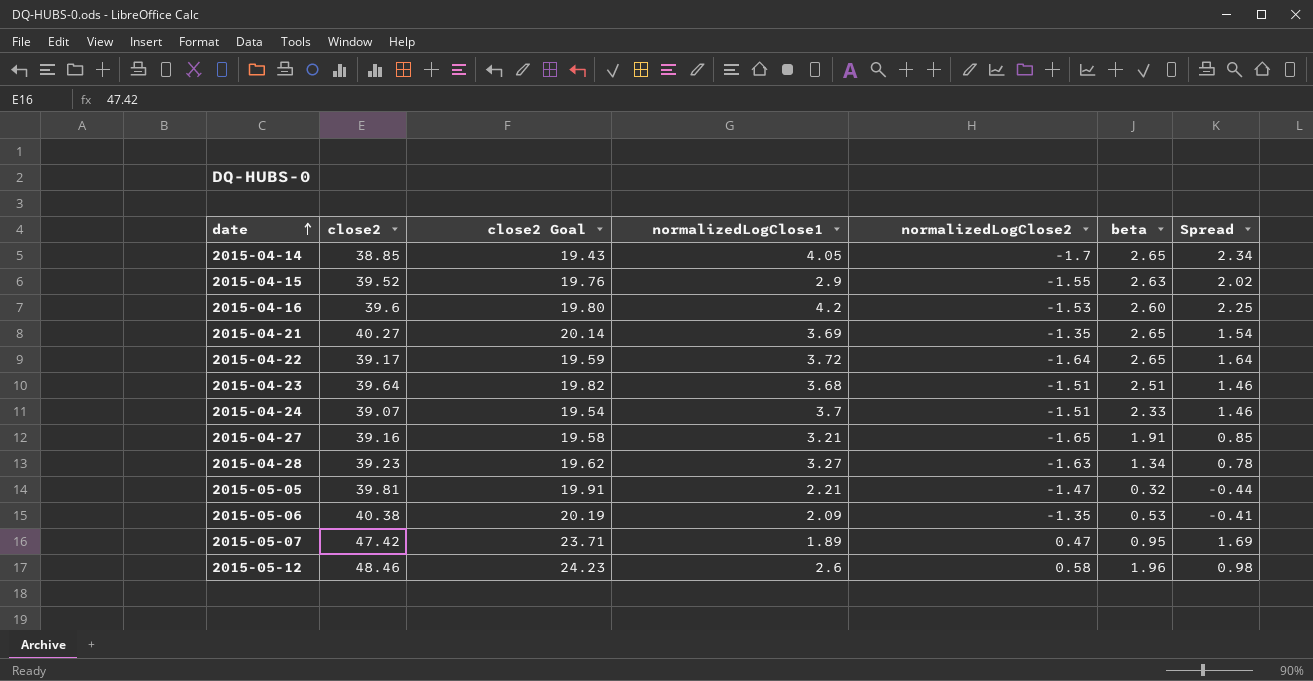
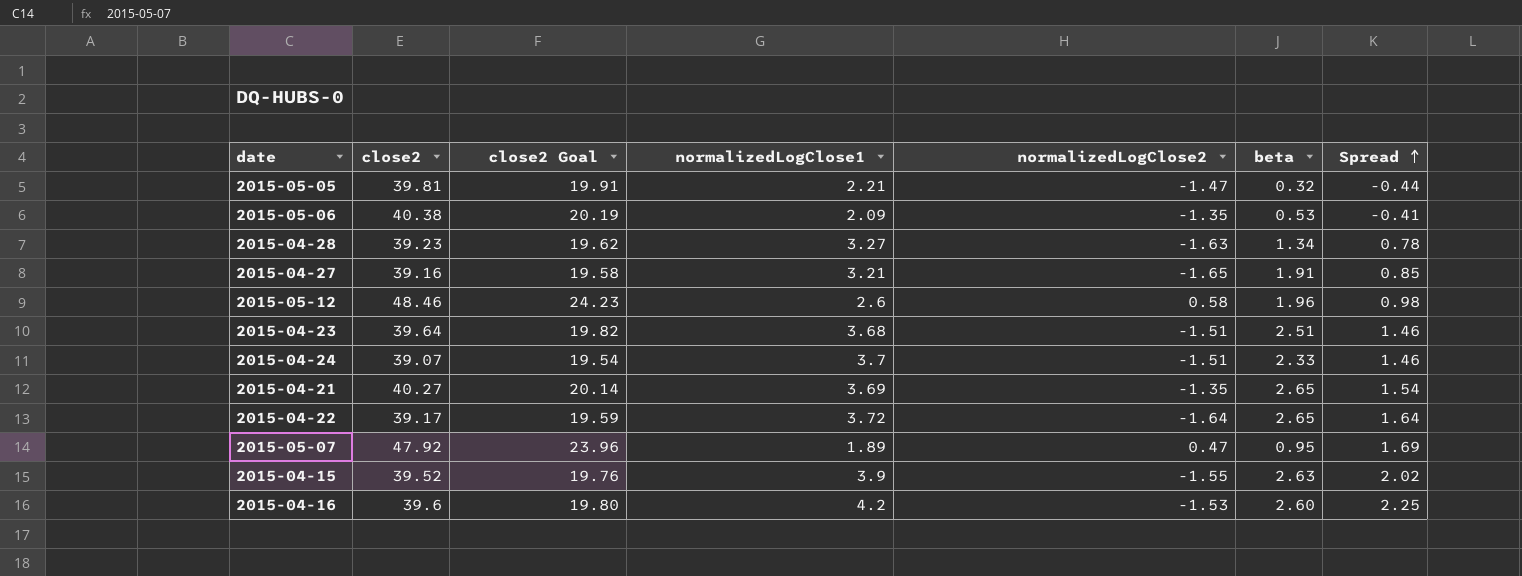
row order: date ascending -> Spread ascending
row 2015-04-14: 38.85 | 19.43 | 4.05 | -1.7 | 2.65 | 2.34 -> none
2015-05-07 | close2: 47.42 -> 47.92
2015-05-07 | close2 Goal: 23.71 -> 23.96
2015-04-15 | normalizedLogClose1: 2.9 -> 3.9

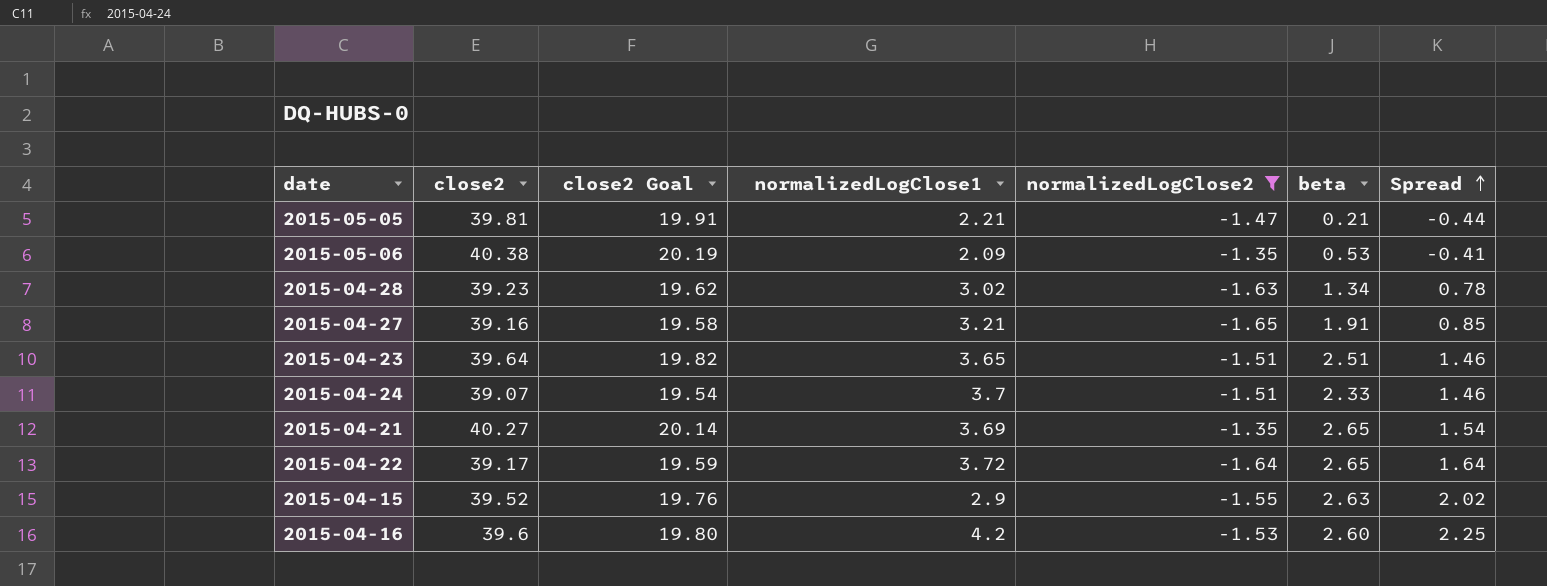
filter: none -> normalizedLogClose2 <= -1.35
2015-05-05 | beta: 0.32 -> 0.21
2015-04-28 | normalizedLogClose1: 3.27 -> 3.02
2015-04-23 | normalizedLogClose1: 3.68 -> 3.65
2015-04-15 | normalizedLogClose1: 3.9 -> 2.9

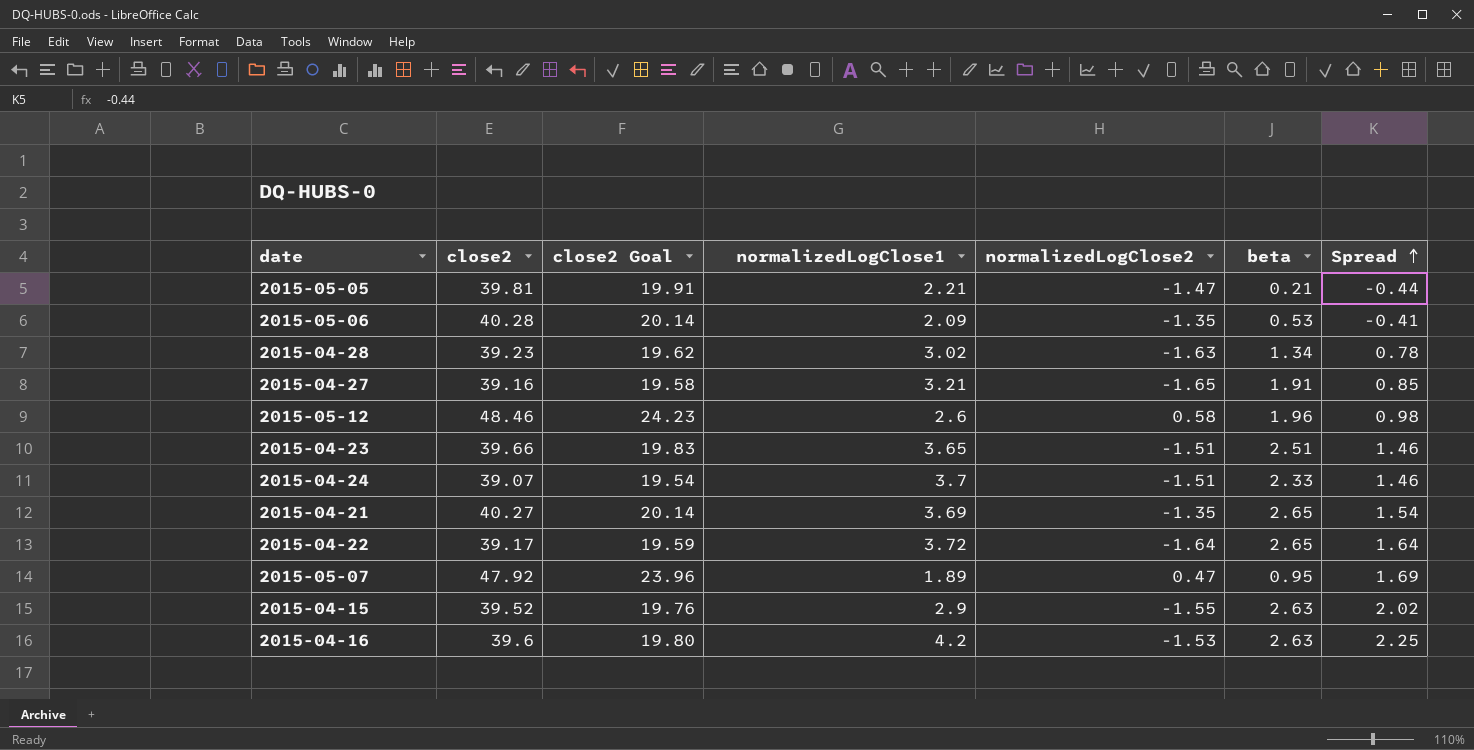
filter: normalizedLogClose2 <= -1.35 -> none
2015-05-06 | close2: 40.38 -> 40.28
2015-05-06 | close2 Goal: 20.19 -> 20.14
2015-04-23 | close2: 39.64 -> 39.66
2015-04-23 | close2 Goal: 19.82 -> 19.83
2015-04-16 | beta: 2.60 -> 2.63

